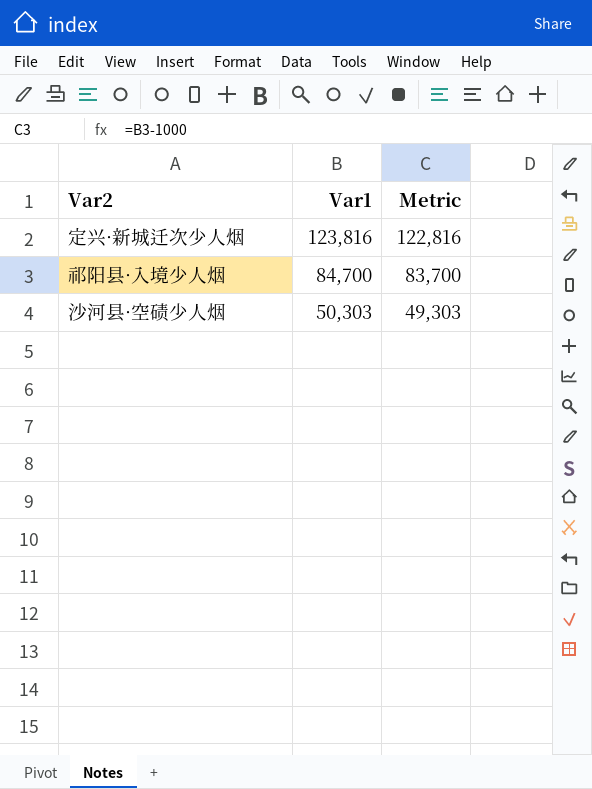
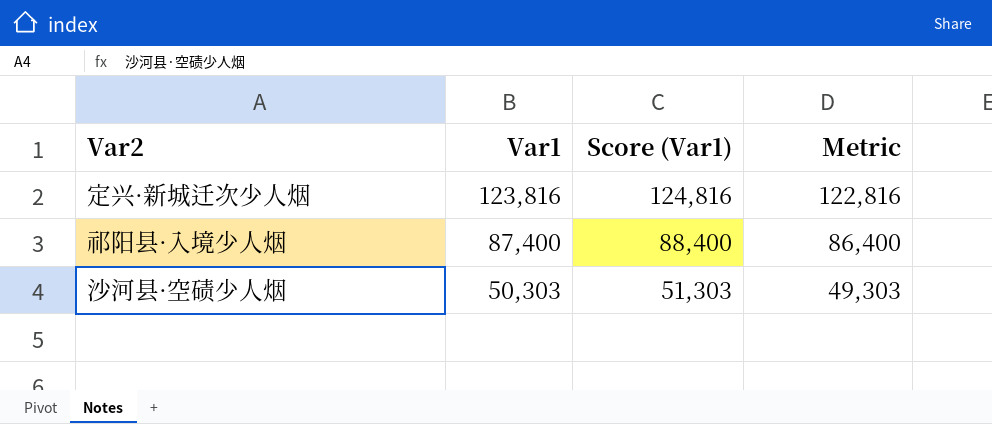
column Score (Var1) | formula: none -> [Var1] + 1000
祁阳县·入境少人烟 | Var1: 84,700 -> 87,400
祁阳县·入境少人烟 | Metric: 83,700 -> 86,400

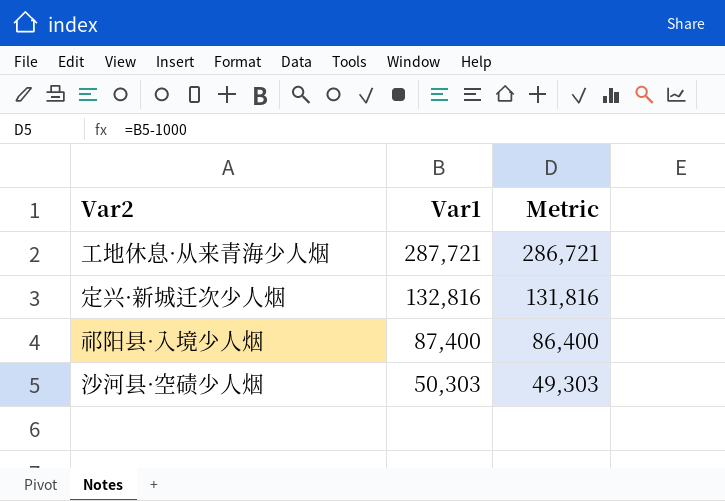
column Score (Var1) | formula: [Var1] + 1000 -> none
row 工地休息·从来青海少人烟: none -> 287,721 | 286,721
定兴·新城迁次少人烟 | Var1: 123,816 -> 132,816
定兴·新城迁次少人烟 | Metric: 122,816 -> 131,816

